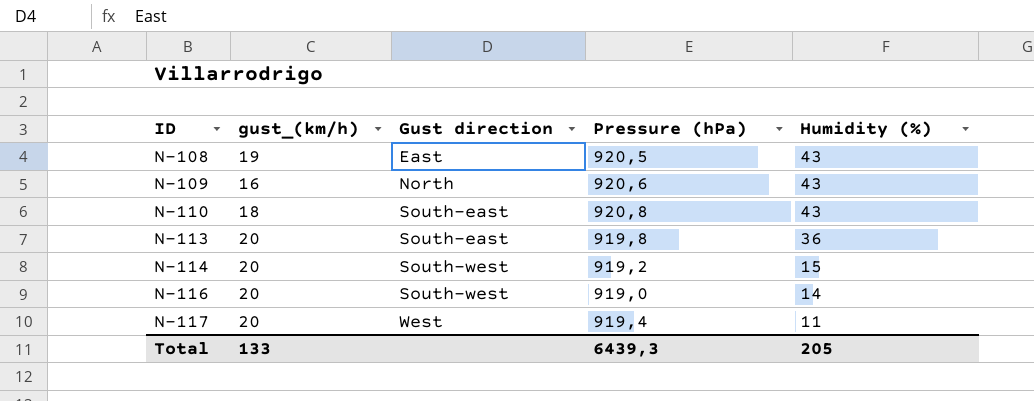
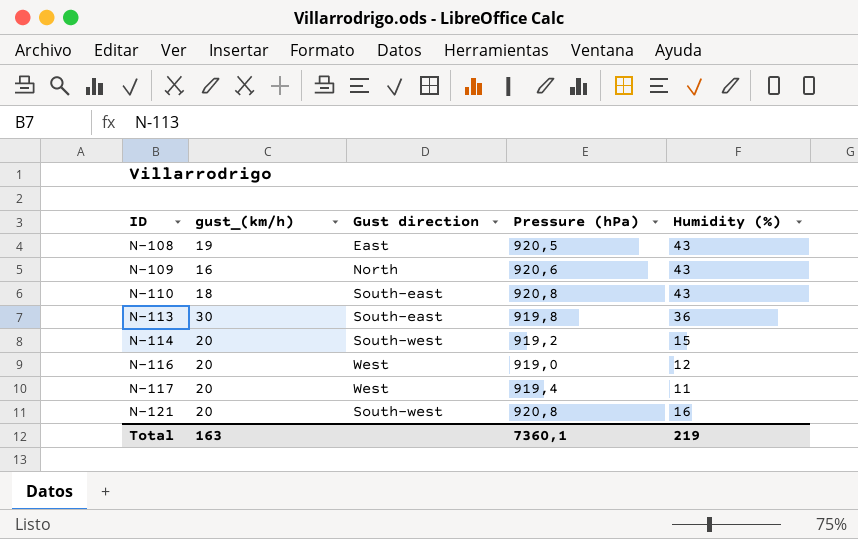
N-113 | gust_(km/h): 20 -> 30
N-116 | Gust direction: South-west -> West
N-116 | Humidity (%): 14 -> 12
row N-121: none -> 20 | South-west | 920,8 | 16
Total | gust_(km/h): 133 -> 163
Total | Pressure (hPa): 6439,3 -> 7360,1
Total | Humidity (%): 205 -> 219

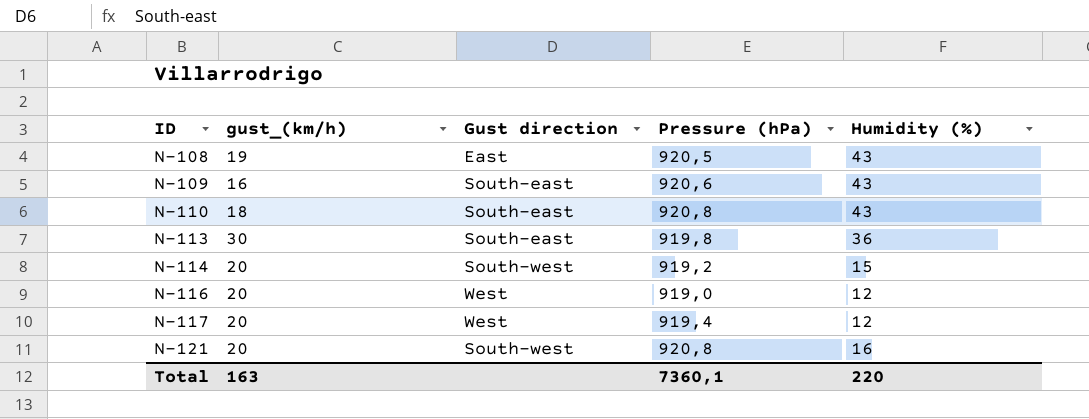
N-109 | Gust direction: North -> South-east
N-117 | Humidity (%): 11 -> 12
Total | Humidity (%): 219 -> 220

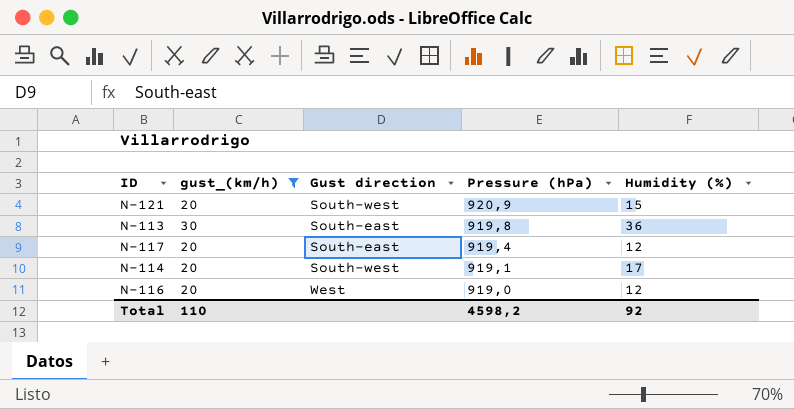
filter: none -> gust_(km/h) >= 20
row order: ID ascending -> Pressure (hPa) descending
N-121 | Pressure (hPa): 920,8 -> 920,9
N-121 | Humidity (%): 16 -> 15
N-117 | Gust direction: West -> South-east
N-114 | Pressure (hPa): 919,2 -> 919,1
N-114 | Humidity (%): 15 -> 17
Total | gust_(km/h): 163 -> 110
Total | Pressure (hPa): 7360,1 -> 4598,2
Total | Humidity (%): 220 -> 92

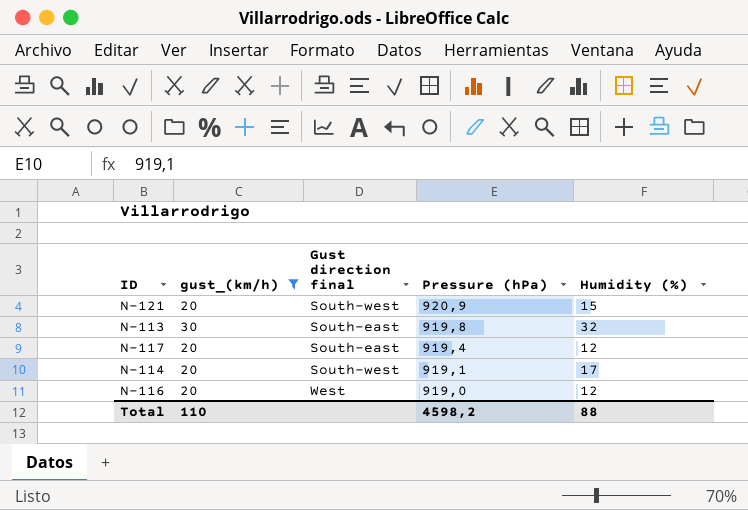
column name: Gust direction -> Gust direction final
N-113 | Humidity (%): 36 -> 32
Total | Humidity (%): 92 -> 88

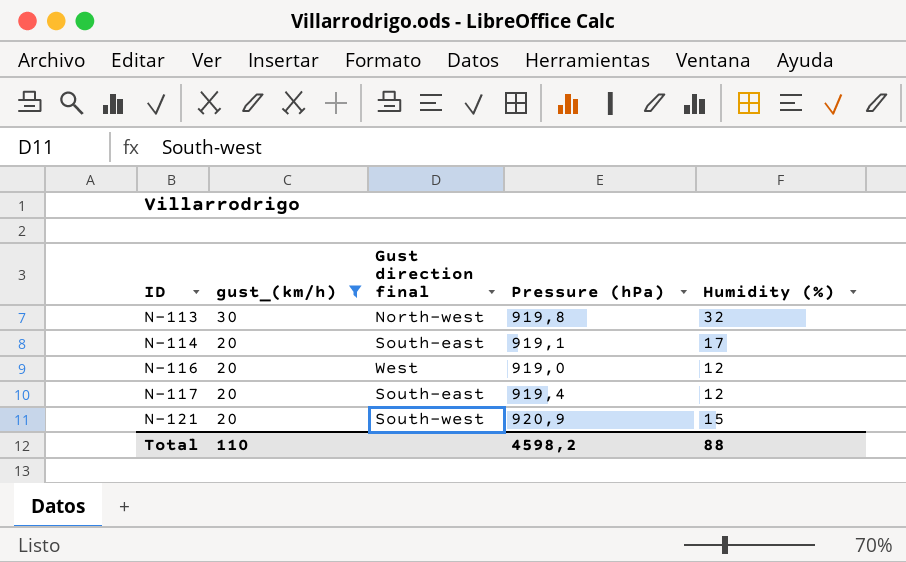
row order: Pressure (hPa) descending -> ID ascending
N-113 | Gust direction final: South-east -> North-west
N-114 | Gust direction final: South-west -> South-east

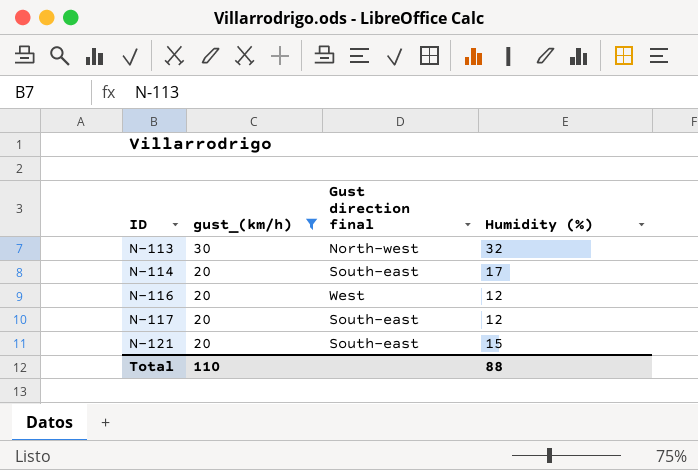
column Pressure (hPa) | position: 4 -> none
N-121 | Gust direction final: South-west -> South-east

